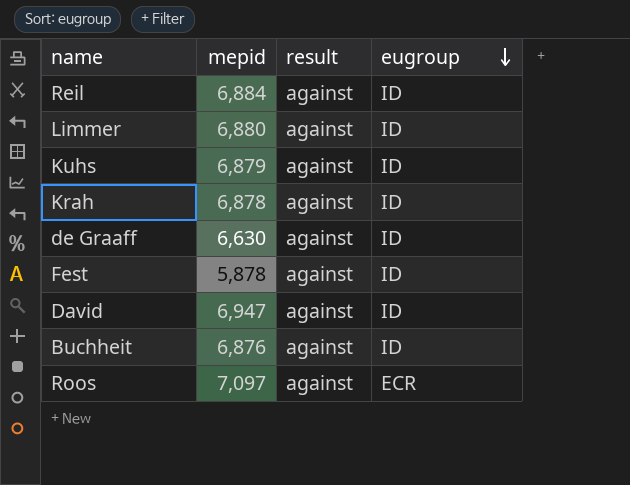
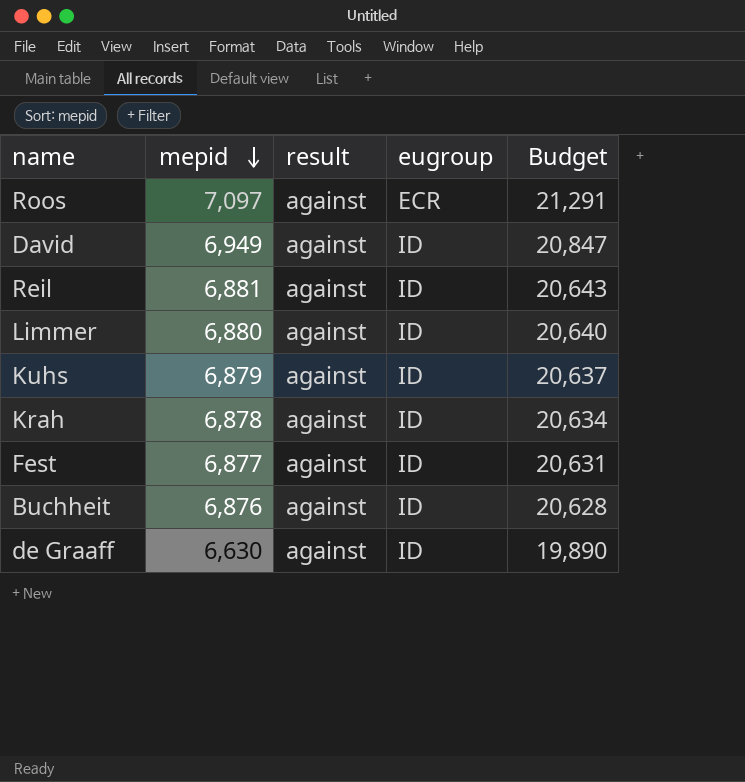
row order: eugroup descending -> mepid descending
column Budget | formula: none -> [mepid] * 3
David | mepid: 6,947 -> 6,949
Reil | mepid: 6,884 -> 6,881
Fest | mepid: 5,878 -> 6,877

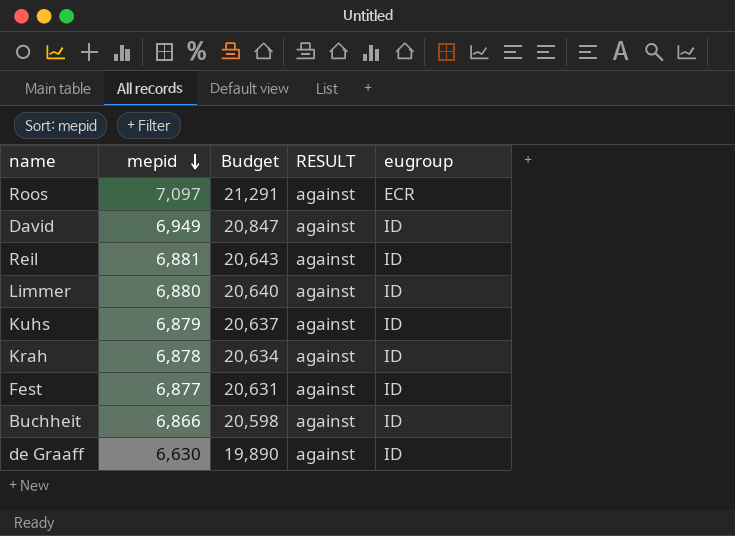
column Budget | position: 5 -> 3
column name: result -> RESULT
Buchheit | mepid: 6,876 -> 6,866
Buchheit | Budget: 20,628 -> 20,598

